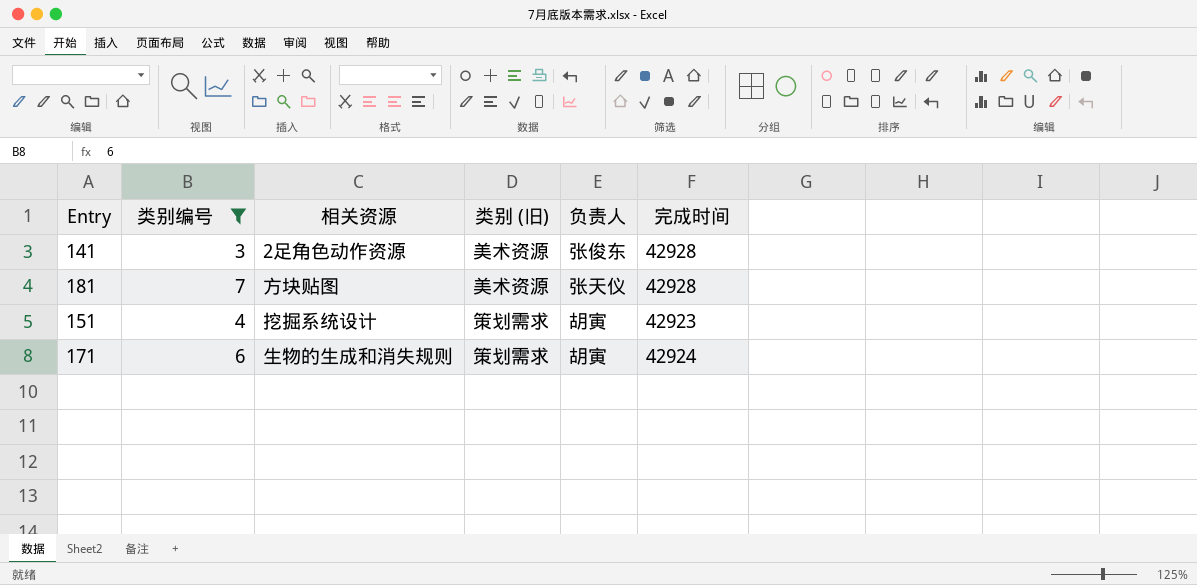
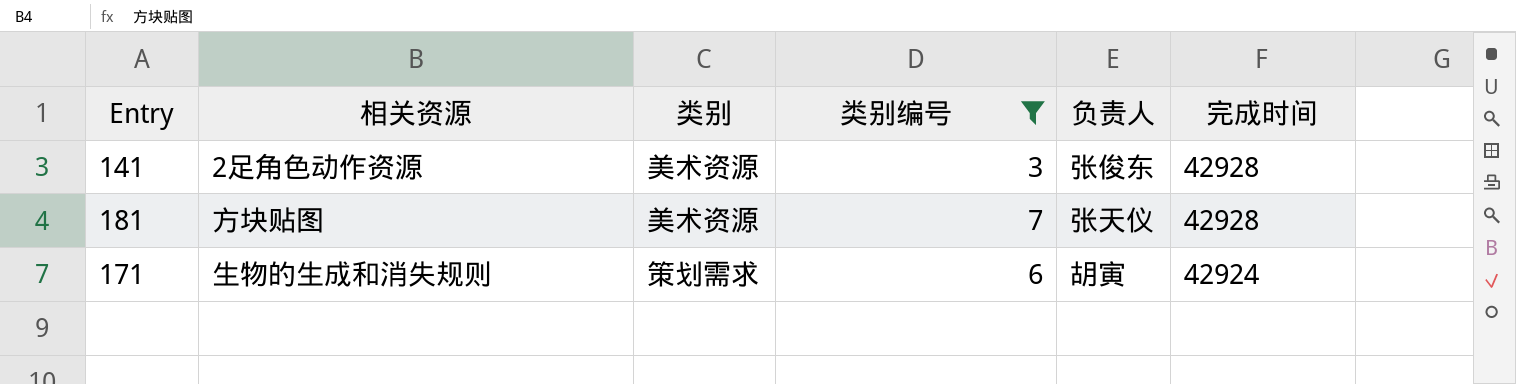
column name: 类别 (旧) -> 类别
column 类别编号 | position: 2 -> 4
row 151: 4 | 挖掘系统设计 | 策划需求 | 胡寅 | 42923 -> none

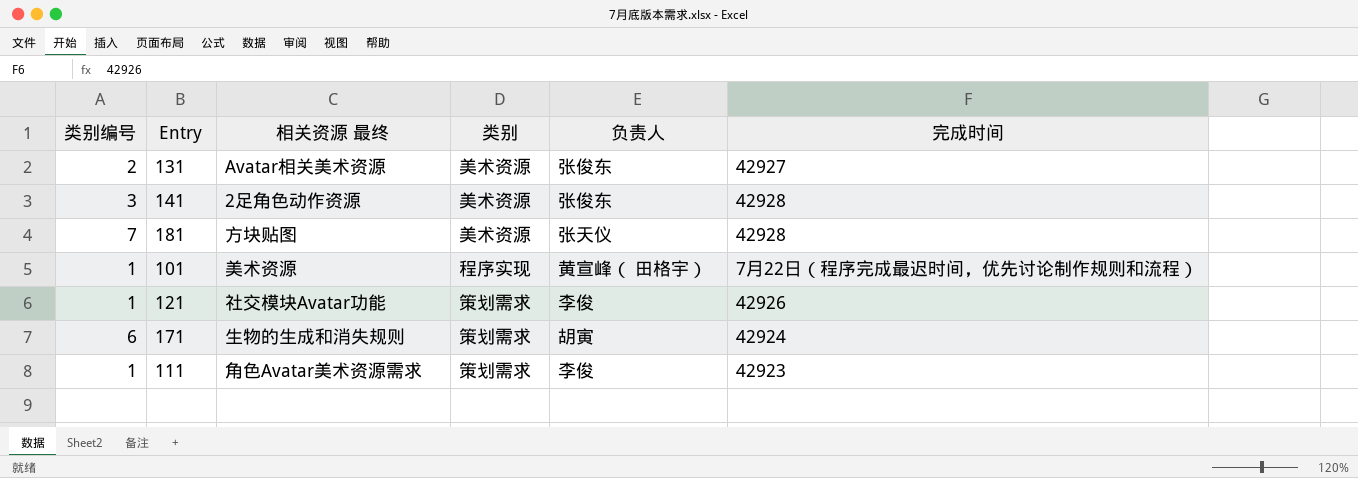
filter: 类别编号 >= 3 -> none
column 类别编号 | position: 4 -> 1
column name: 相关资源 -> 相关资源 最终

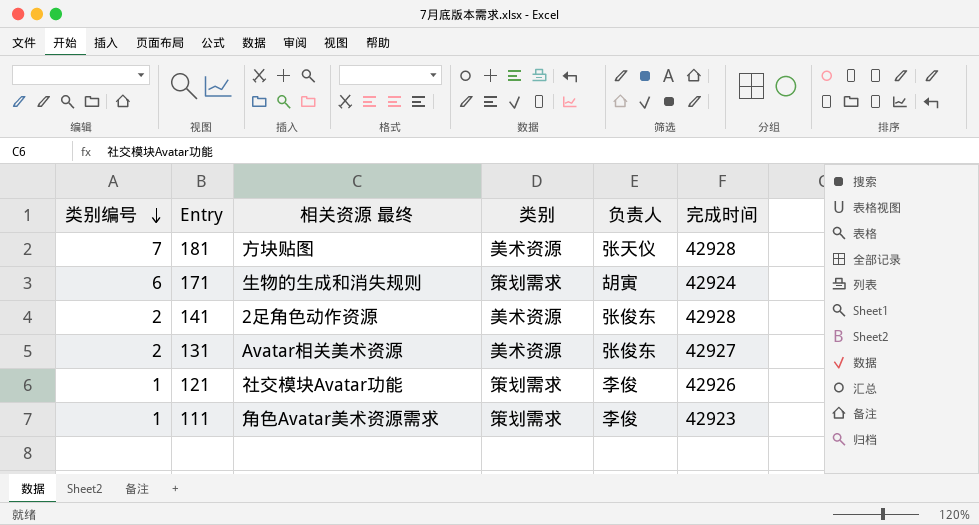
row order: none -> 类别编号 descending
row 101: 1 | 美术资源 | 程序实现 | 黄宣峰（ 田格宇） | 7月22日（程序完成最迟时间，优先讨论制作规则和流程） -> none
141 | 类别编号: 3 -> 2

